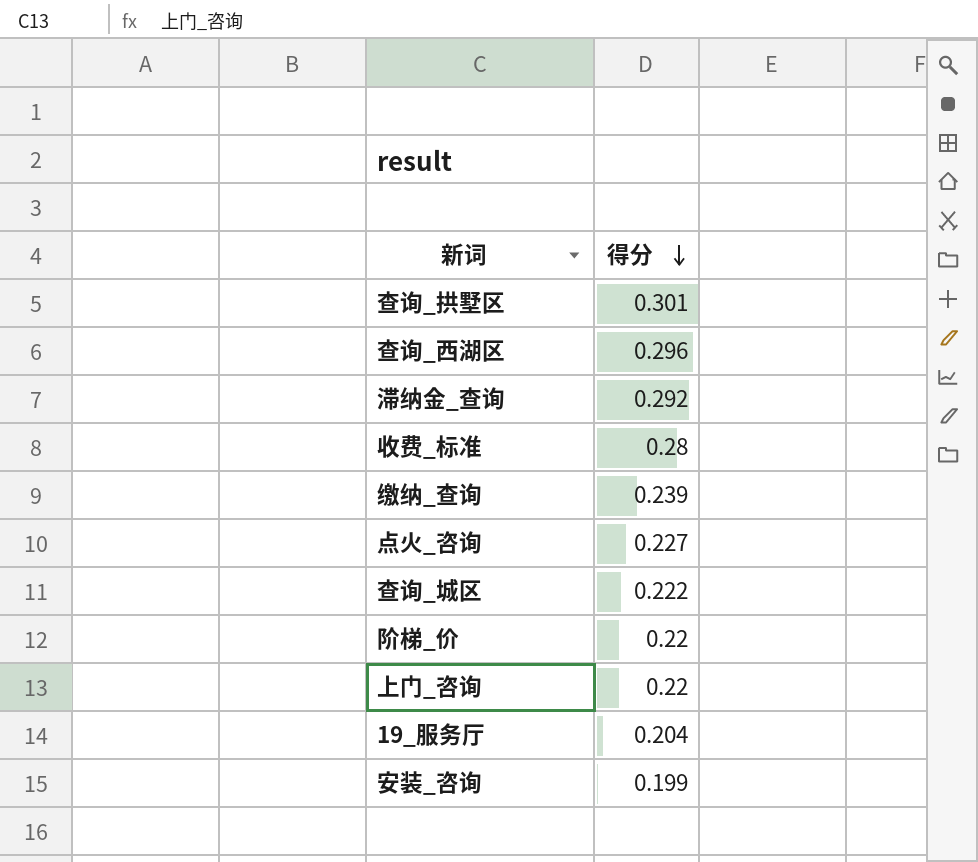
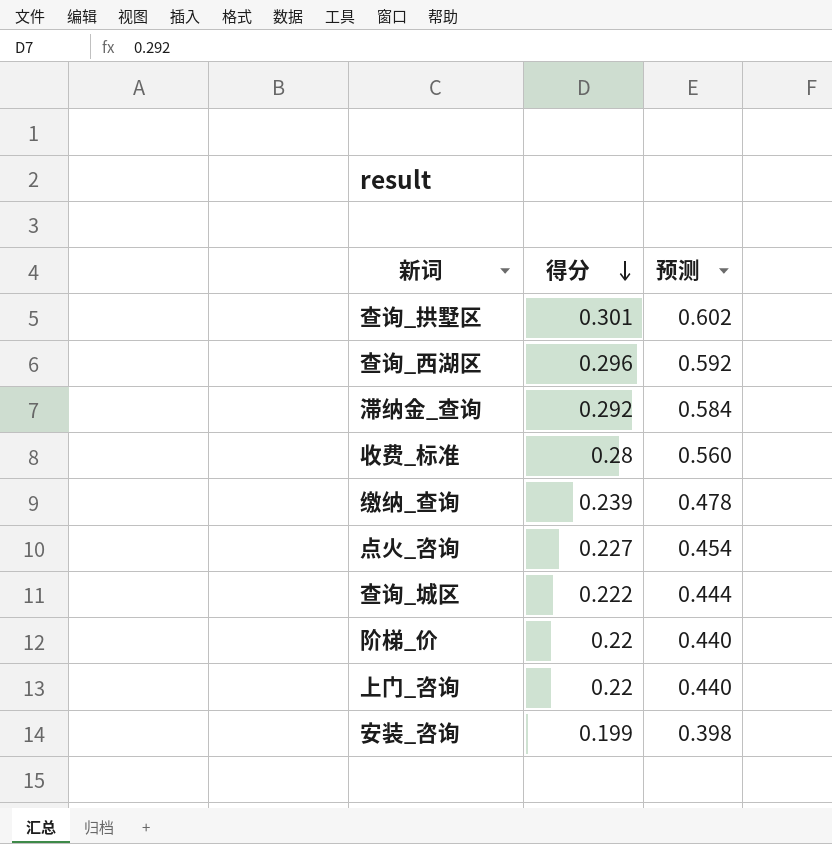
column 预测 | formula: none -> [得分] * 2
row 19_服务厅: 0.204 -> none

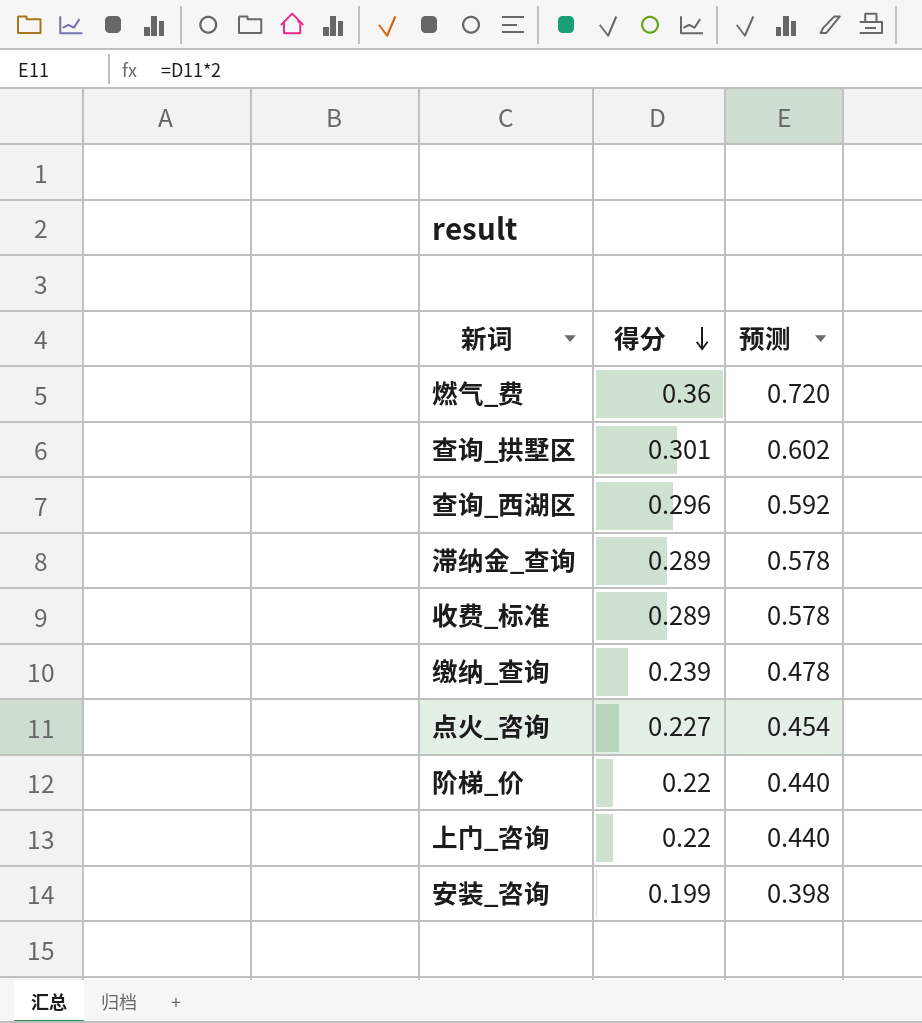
row 查询_城区: 0.222 | 0.444 -> none
row 燃气_费: none -> 0.36 | 0.720
滞纳金_查询 | 得分: 0.292 -> 0.289
滞纳金_查询 | 预测: 0.584 -> 0.578
收费_标准 | 得分: 0.28 -> 0.289
收费_标准 | 预测: 0.560 -> 0.578

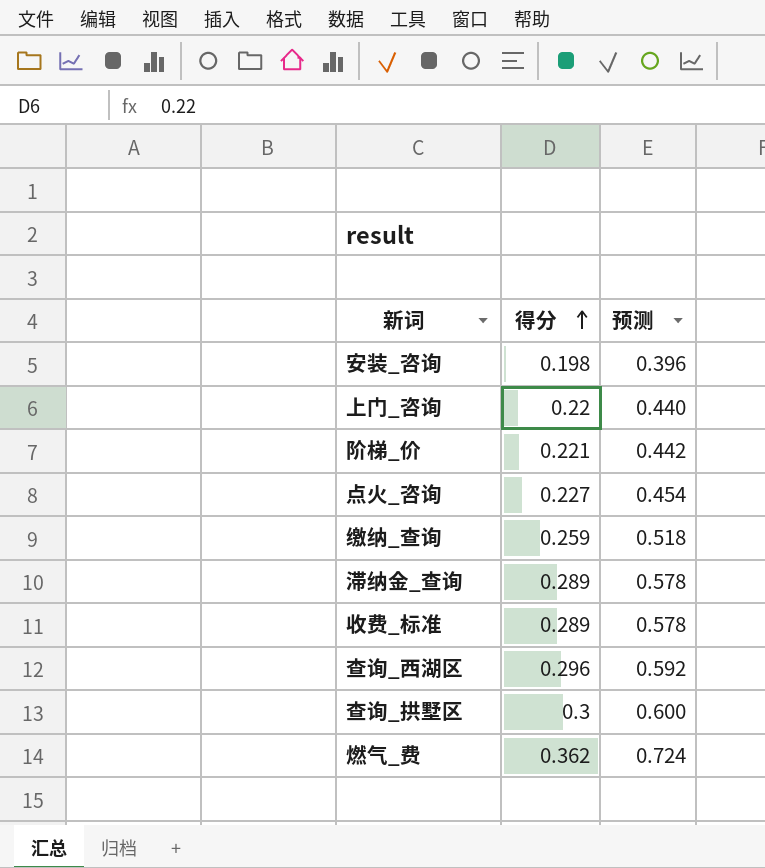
row order: 得分 descending -> 得分 ascending
安装_咨询 | 得分: 0.199 -> 0.198
安装_咨询 | 预测: 0.398 -> 0.396
阶梯_价 | 得分: 0.22 -> 0.221
阶梯_价 | 预测: 0.440 -> 0.442
缴纳_查询 | 得分: 0.239 -> 0.259
缴纳_查询 | 预测: 0.478 -> 0.518
查询_拱墅区 | 得分: 0.301 -> 0.3
查询_拱墅区 | 预测: 0.602 -> 0.600
燃气_费 | 得分: 0.36 -> 0.362
燃气_费 | 预测: 0.720 -> 0.724

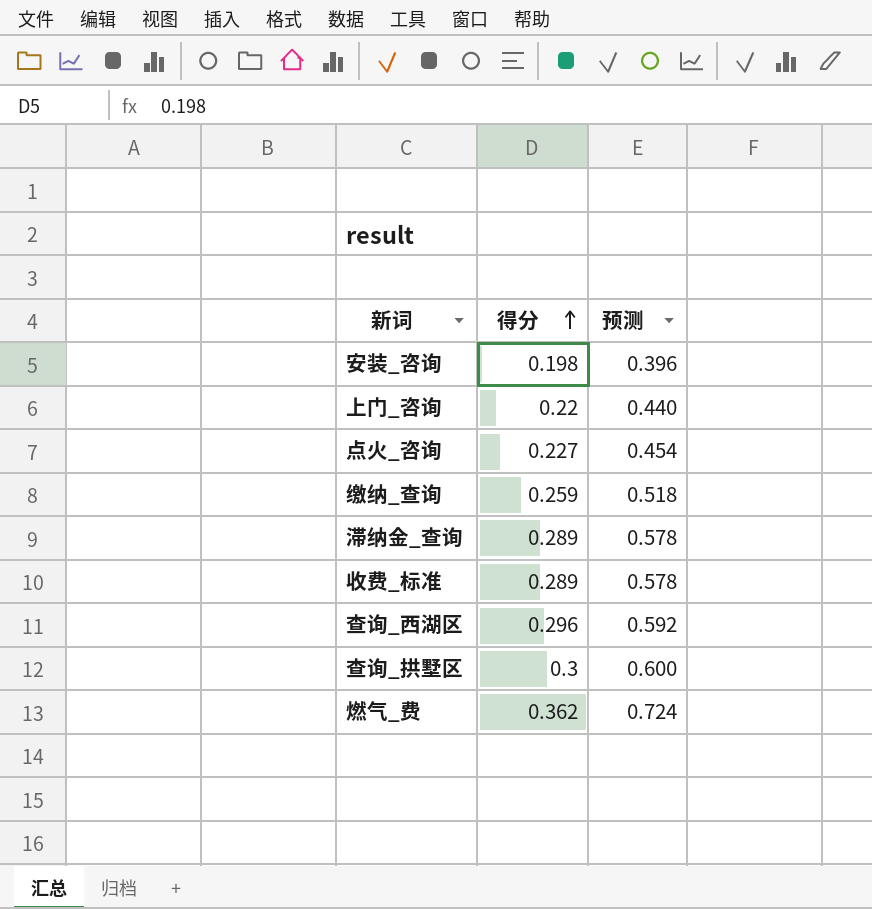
row 阶梯_价: 0.221 | 0.442 -> none

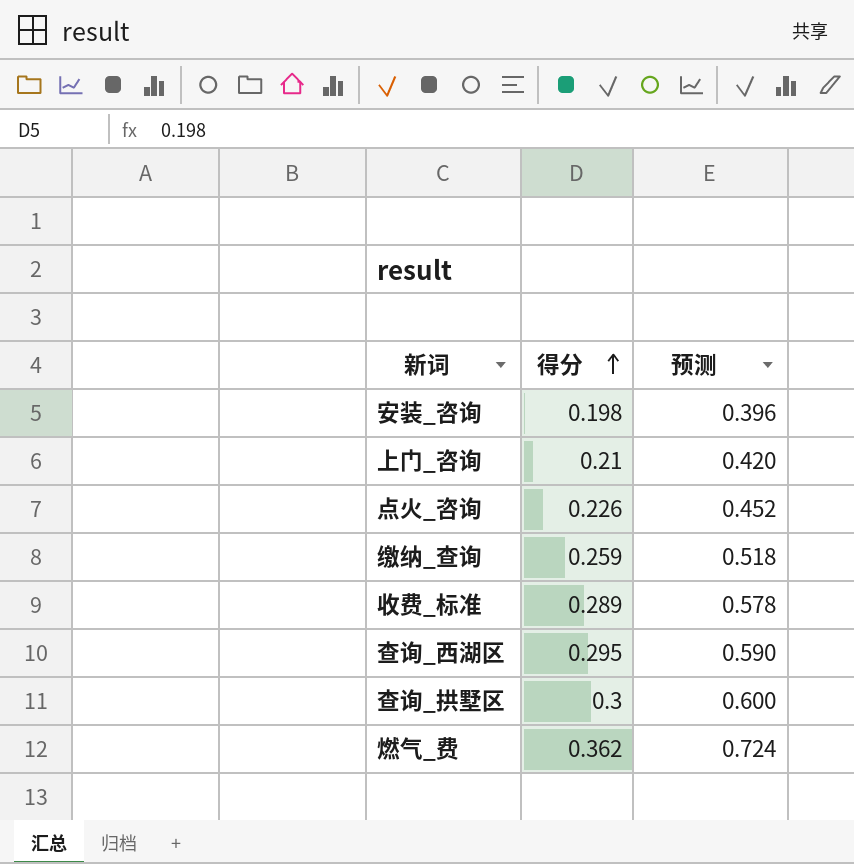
row 滞纳金_查询: 0.289 | 0.578 -> none
上门_咨询 | 得分: 0.22 -> 0.21
上门_咨询 | 预测: 0.440 -> 0.420
点火_咨询 | 得分: 0.227 -> 0.226
点火_咨询 | 预测: 0.454 -> 0.452
查询_西湖区 | 得分: 0.296 -> 0.295
查询_西湖区 | 预测: 0.592 -> 0.590

